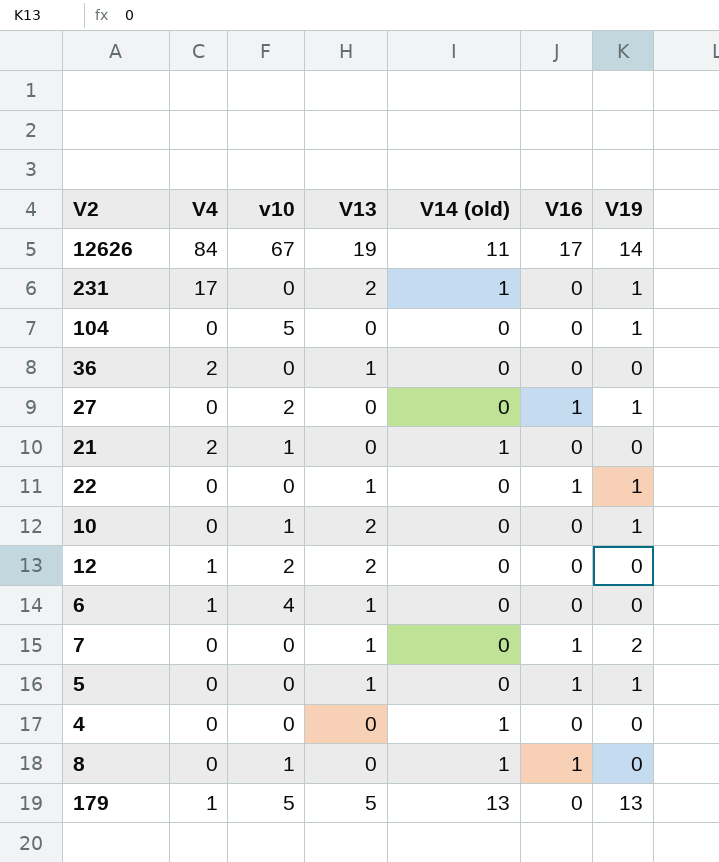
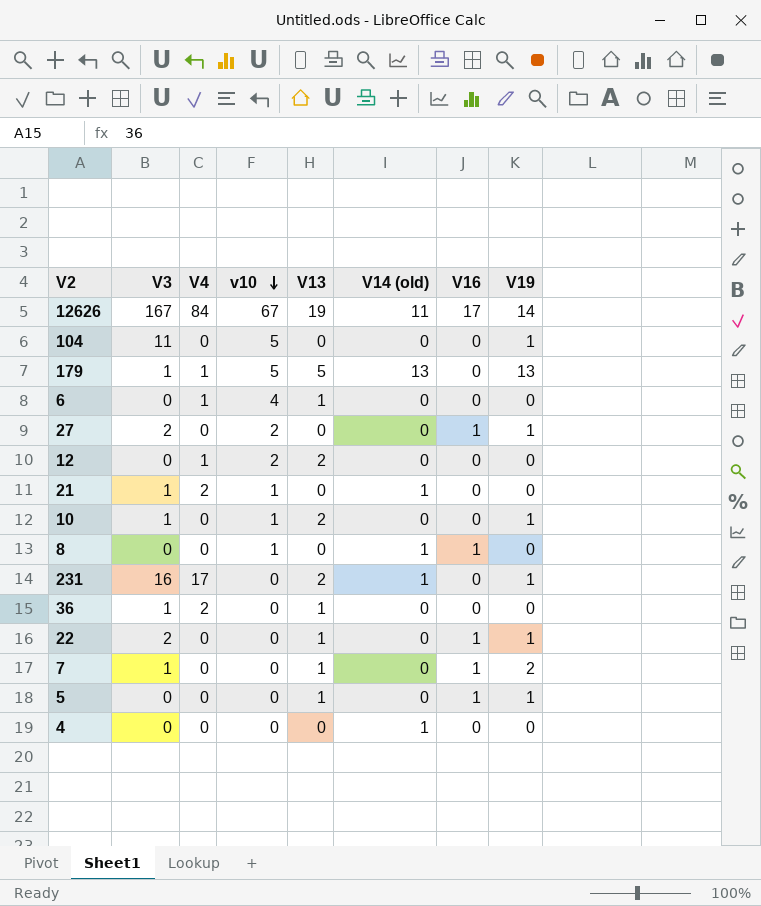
row order: none -> v10 descending
column V3 | position: none -> 2

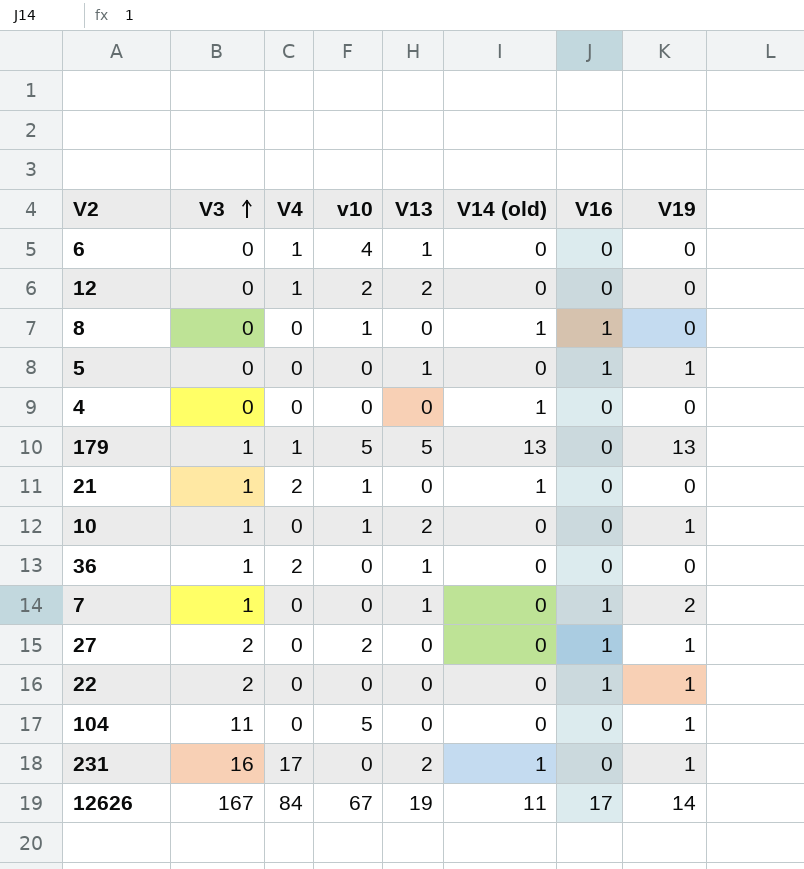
row order: v10 descending -> V3 ascending
22 | V13: 1 -> 0

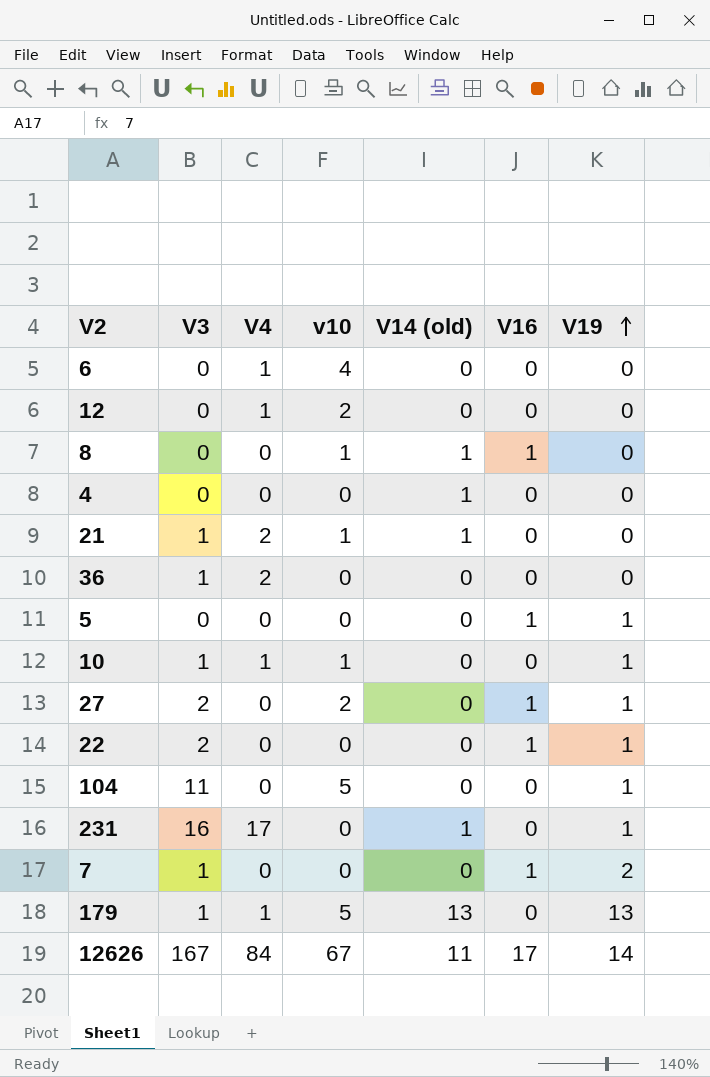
row order: V3 ascending -> V19 ascending
column V13 | position: 5 -> none
10 | V4: 0 -> 1

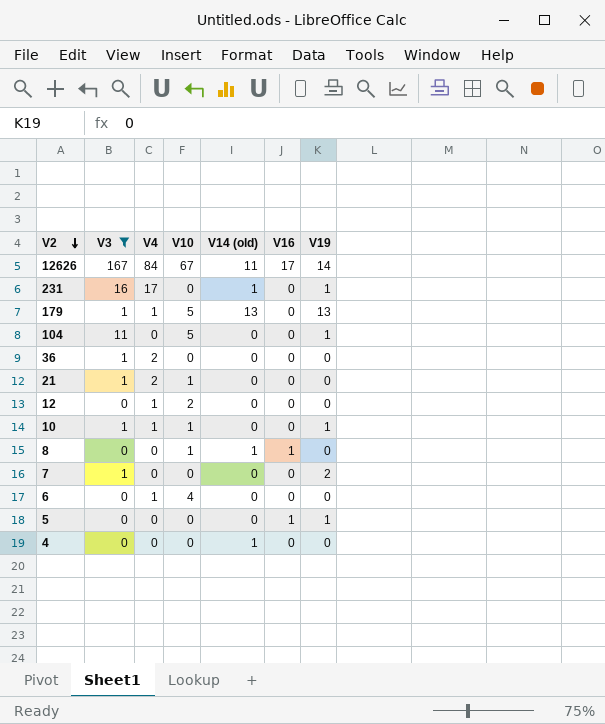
filter: none -> V3 != 2
row order: V19 ascending -> V2 descending
column name: v10 -> V10
21 | V14 (old): 1 -> 0
7 | V16: 1 -> 0

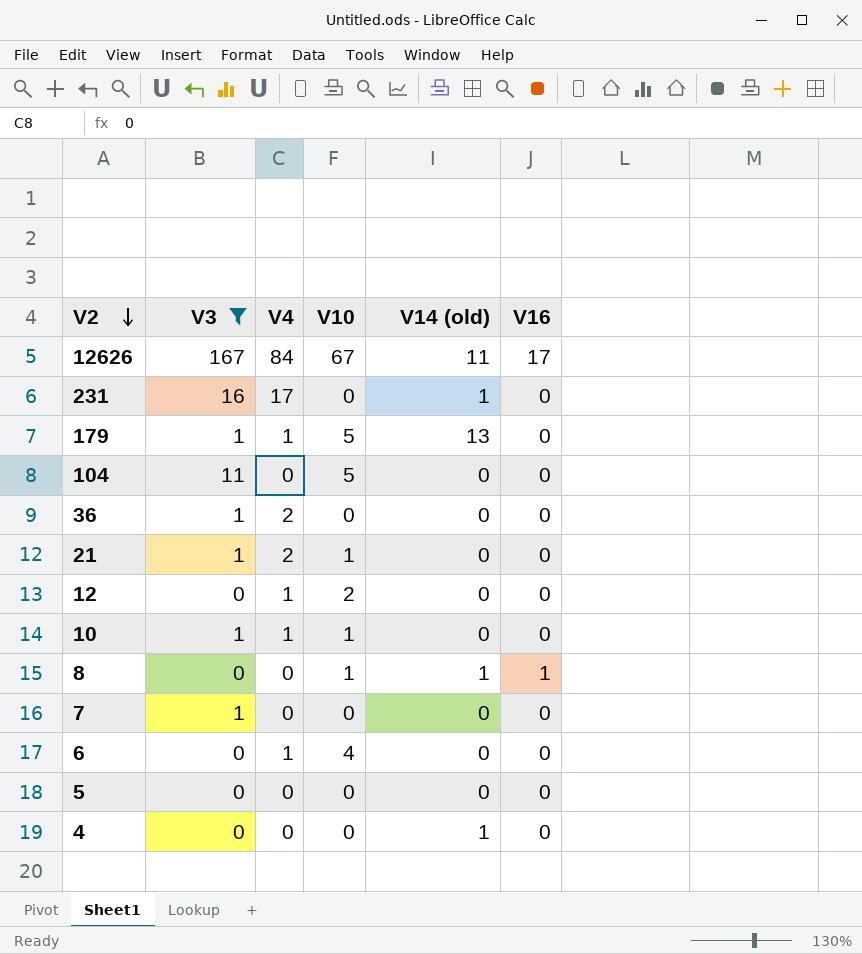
column V19 | position: 7 -> none
5 | V16: 1 -> 0

